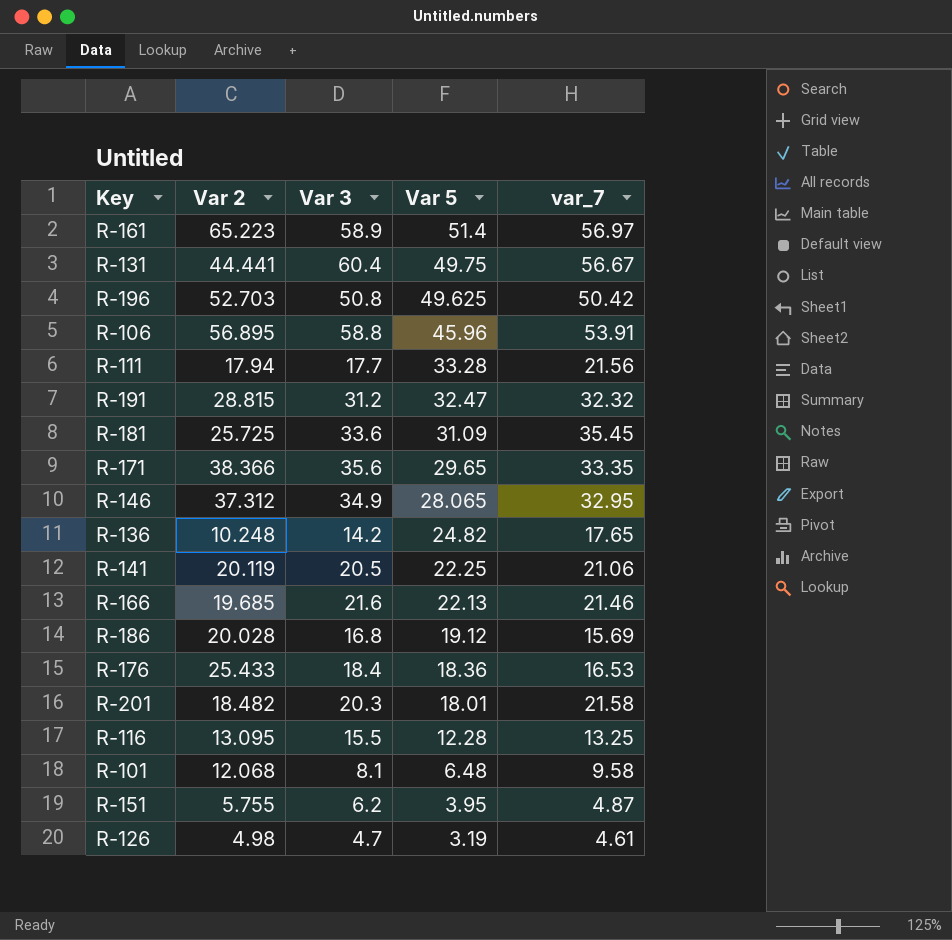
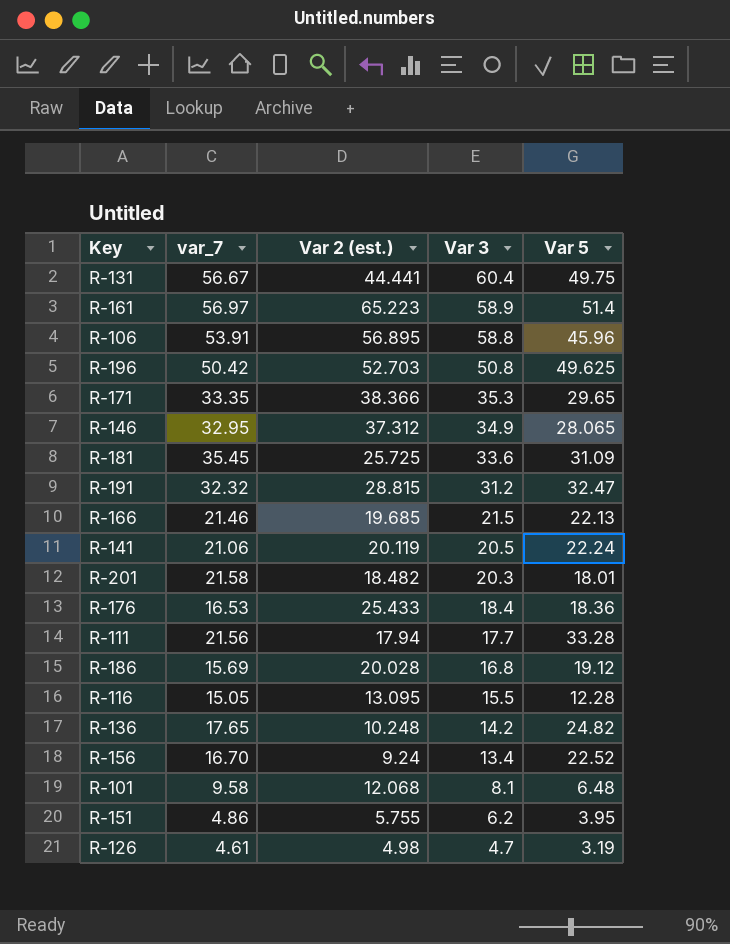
row order: Var 5 descending -> Var 3 descending
column var_7 | position: 5 -> 2
column name: Var 2 -> Var 2 (est.)
R-171 | Var 3: 35.6 -> 35.3
R-166 | Var 3: 21.6 -> 21.5
R-141 | Var 5: 22.25 -> 22.24
R-116 | var_7: 13.25 -> 15.05
row R-156: none -> 16.70 | 9.24 | 13.4 | 22.52
R-151 | var_7: 4.87 -> 4.86

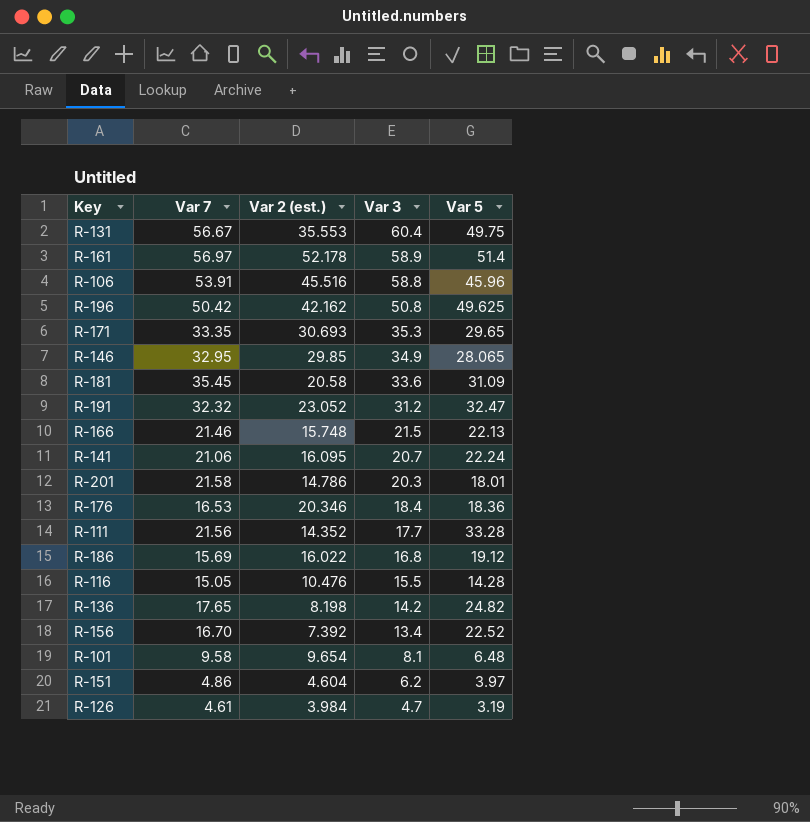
column name: var_7 -> Var 7
R-131 | Var 2 (est.): 44.441 -> 35.553
R-161 | Var 2 (est.): 65.223 -> 52.178
R-106 | Var 2 (est.): 56.895 -> 45.516
R-196 | Var 2 (est.): 52.703 -> 42.162
R-171 | Var 2 (est.): 38.366 -> 30.693
R-146 | Var 2 (est.): 37.312 -> 29.85
R-181 | Var 2 (est.): 25.725 -> 20.58
R-191 | Var 2 (est.): 28.815 -> 23.052
R-166 | Var 2 (est.): 19.685 -> 15.748
R-141 | Var 2 (est.): 20.119 -> 16.095
R-141 | Var 3: 20.5 -> 20.7
R-201 | Var 2 (est.): 18.482 -> 14.786
R-176 | Var 2 (est.): 25.433 -> 20.346
R-111 | Var 2 (est.): 17.94 -> 14.352
R-186 | Var 2 (est.): 20.028 -> 16.022
R-116 | Var 2 (est.): 13.095 -> 10.476
R-116 | Var 5: 12.28 -> 14.28
R-136 | Var 2 (est.): 10.248 -> 8.198
R-156 | Var 2 (est.): 9.24 -> 7.392
R-101 | Var 2 (est.): 12.068 -> 9.654
R-151 | Var 2 (est.): 5.755 -> 4.604
R-151 | Var 5: 3.95 -> 3.97
R-126 | Var 2 (est.): 4.98 -> 3.984

